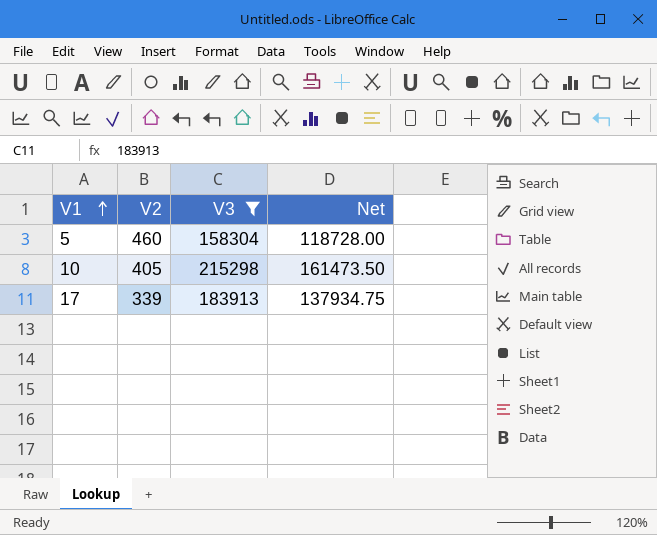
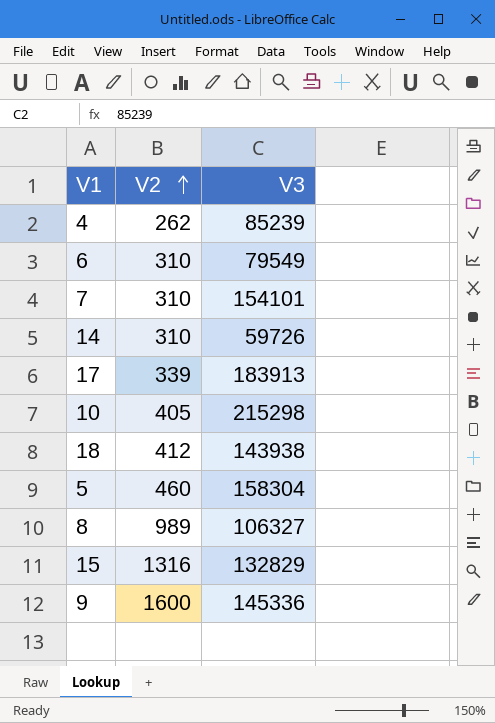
filter: V3 >= 158304 -> none
row order: V1 ascending -> V2 ascending
column Net | formula: [V3] * 0.75 -> none

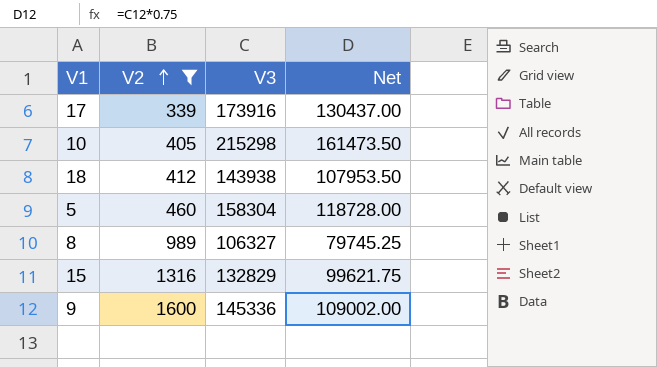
filter: none -> V2 >= 339
column Net | formula: none -> [V3] * 0.75
17 | V3: 183913 -> 173916

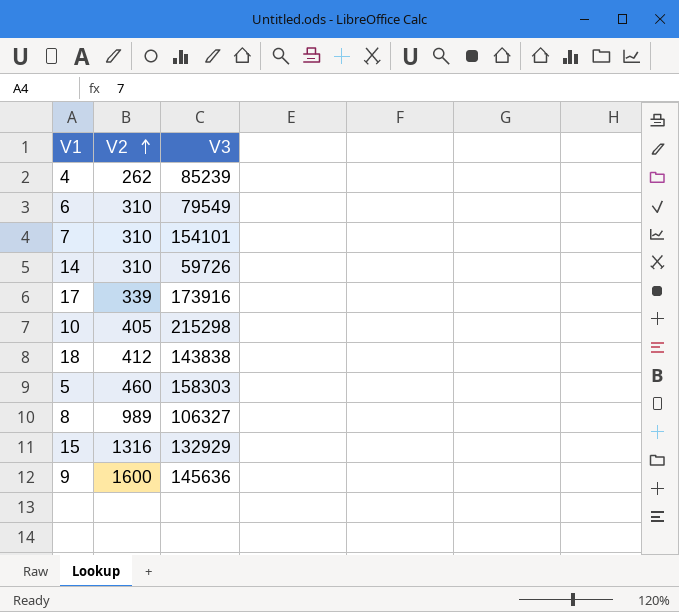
filter: V2 >= 339 -> none
column Net | formula: [V3] * 0.75 -> none
18 | V3: 143938 -> 143838
5 | V3: 158304 -> 158303
15 | V3: 132829 -> 132929
9 | V3: 145336 -> 145636

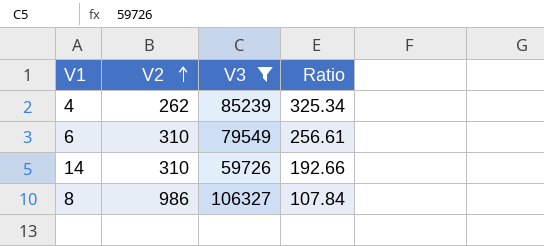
filter: none -> V3 <= 106327
column Ratio | formula: none -> [V3] / [V2]
8 | V2: 989 -> 986

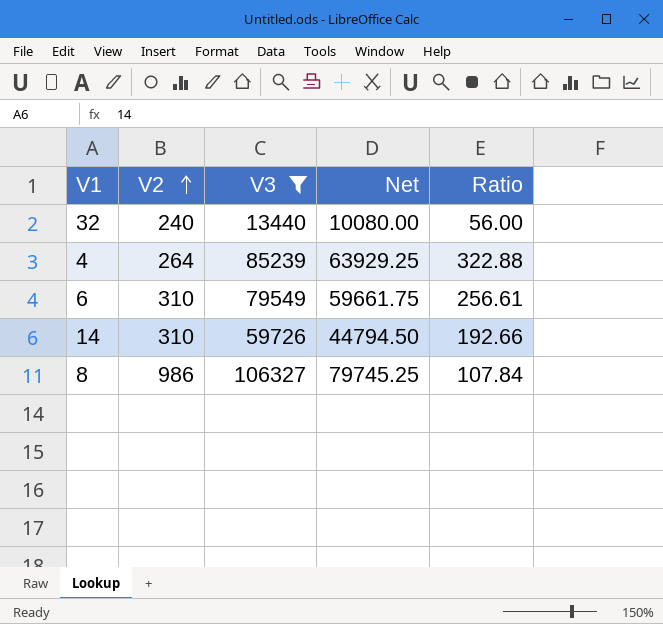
column Net | formula: none -> [V3] * 0.75
row 32: none -> 240 | 13440 | 10080.00 | 56.00
4 | V2: 262 -> 264
4 | Ratio: 325.34 -> 322.88

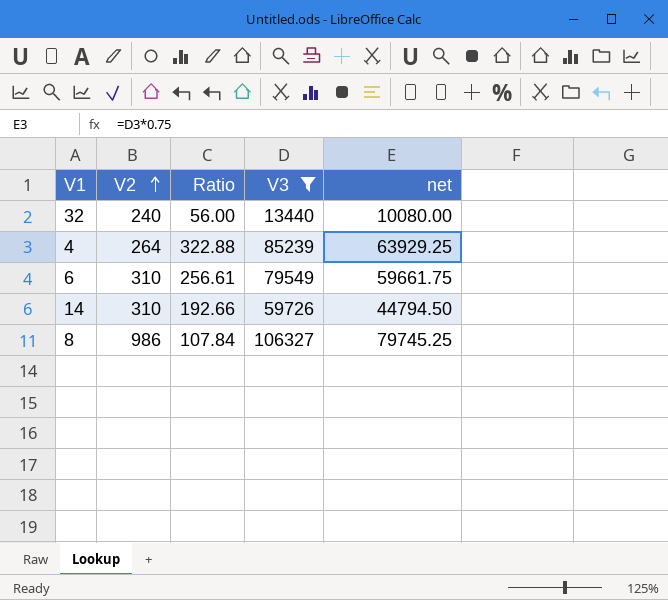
column Ratio | position: 5 -> 3
column name: Net -> net

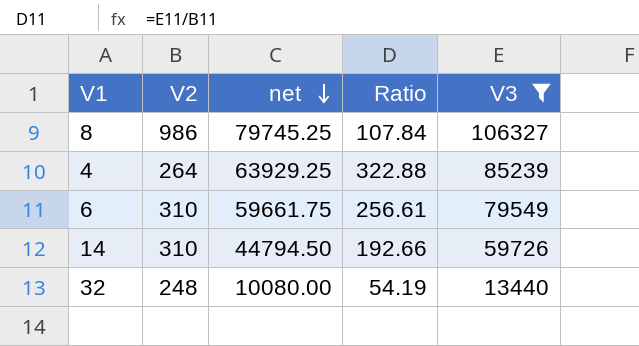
row order: V2 ascending -> net descending
column net | position: 5 -> 3
32 | V2: 240 -> 248
32 | Ratio: 56.00 -> 54.19

